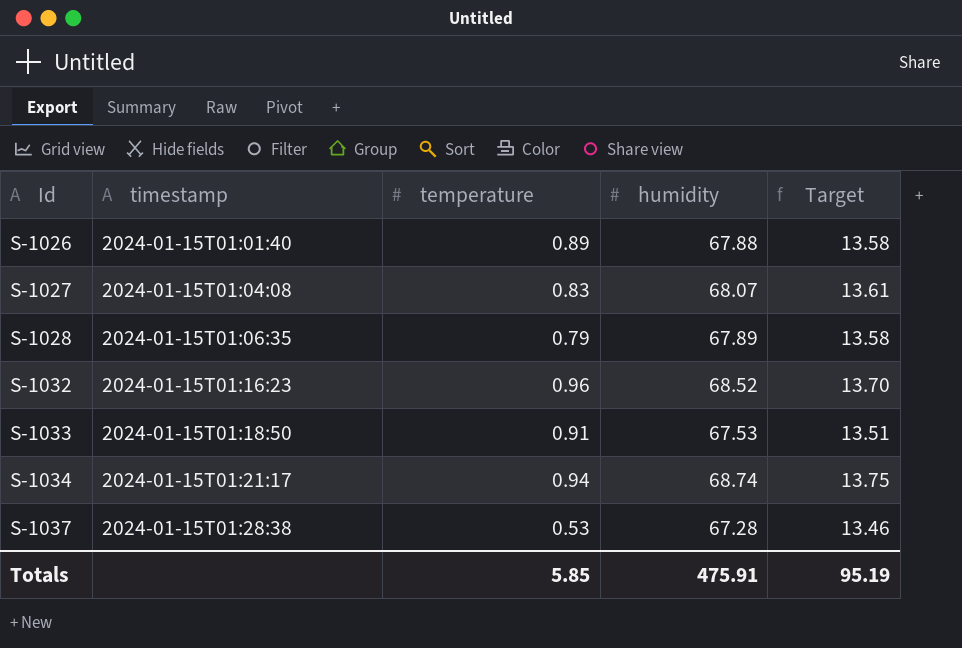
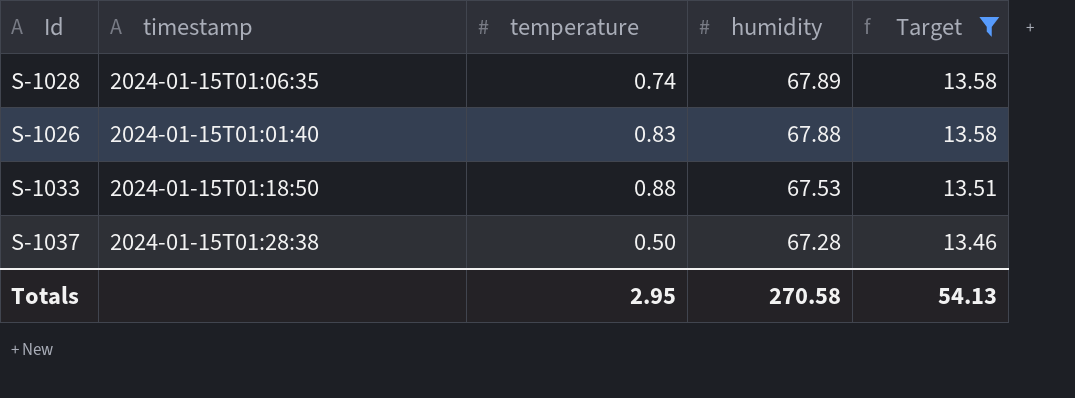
filter: none -> Target <= 13.58
row order: Id ascending -> humidity descending
S-1028 | temperature: 0.79 -> 0.74
S-1026 | temperature: 0.89 -> 0.83
S-1033 | temperature: 0.91 -> 0.88
S-1037 | temperature: 0.53 -> 0.50
Totals | temperature: 5.85 -> 2.95
Totals | humidity: 475.91 -> 270.58
Totals | Target: 95.19 -> 54.13

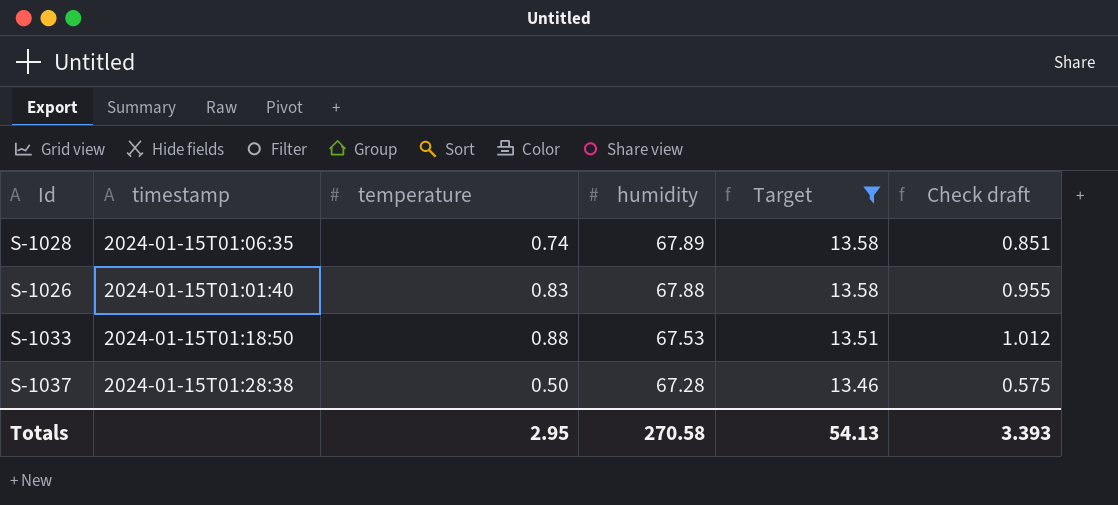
column Check draft | formula: none -> [temperature] * 1.15

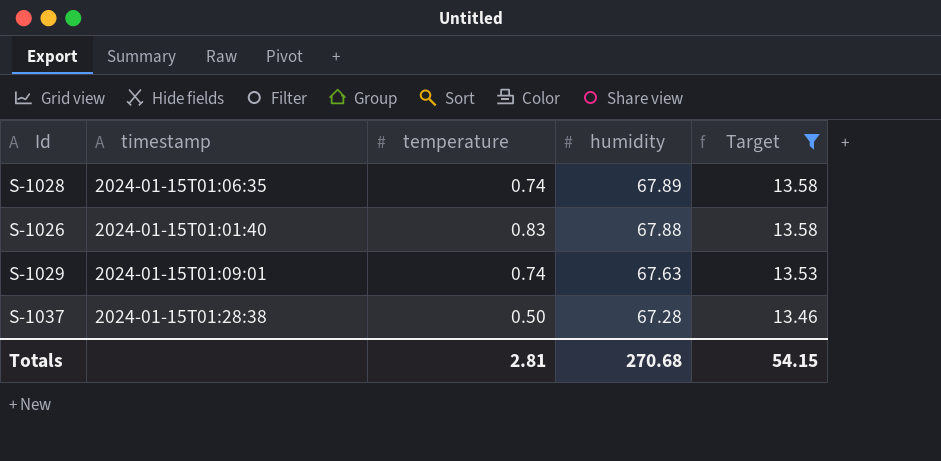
column Check draft | formula: [temperature] * 1.15 -> none
row S-1033: 2024-01-15T01:18:50 | 0.88 | 67.53 | 13.51 | 1.012 -> none
row S-1029: none -> 2024-01-15T01:09:01 | 0.74 | 67.63 | 13.53
Totals | temperature: 2.95 -> 2.81
Totals | humidity: 270.58 -> 270.68
Totals | Target: 54.13 -> 54.15

